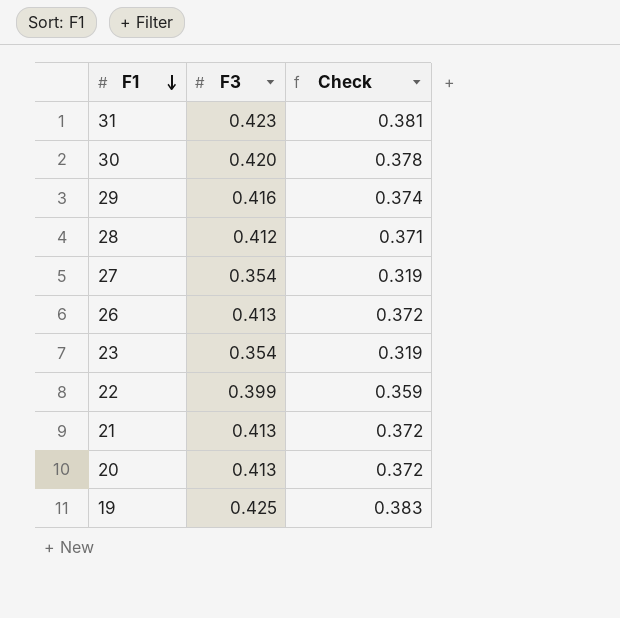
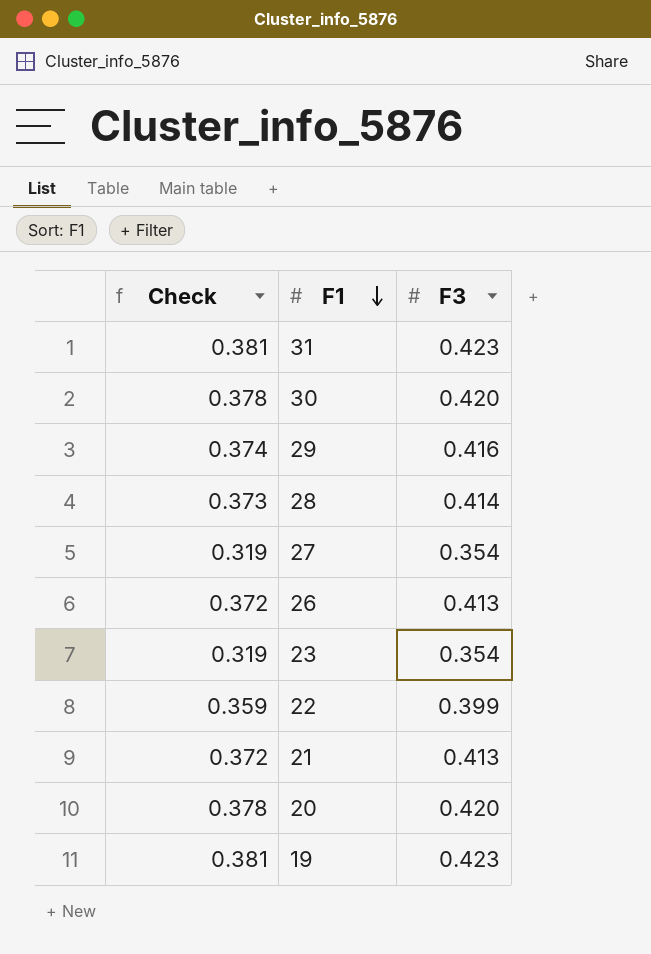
column Check | position: 3 -> 1
28 | Check: 0.371 -> 0.373
28 | F3: 0.412 -> 0.414
20 | Check: 0.372 -> 0.378
20 | F3: 0.413 -> 0.420
19 | Check: 0.383 -> 0.381
19 | F3: 0.425 -> 0.423

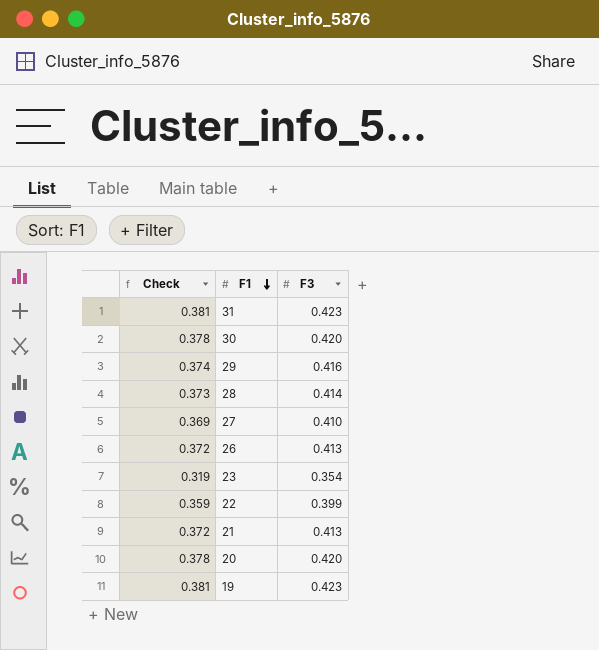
27 | Check: 0.319 -> 0.369
27 | F3: 0.354 -> 0.410

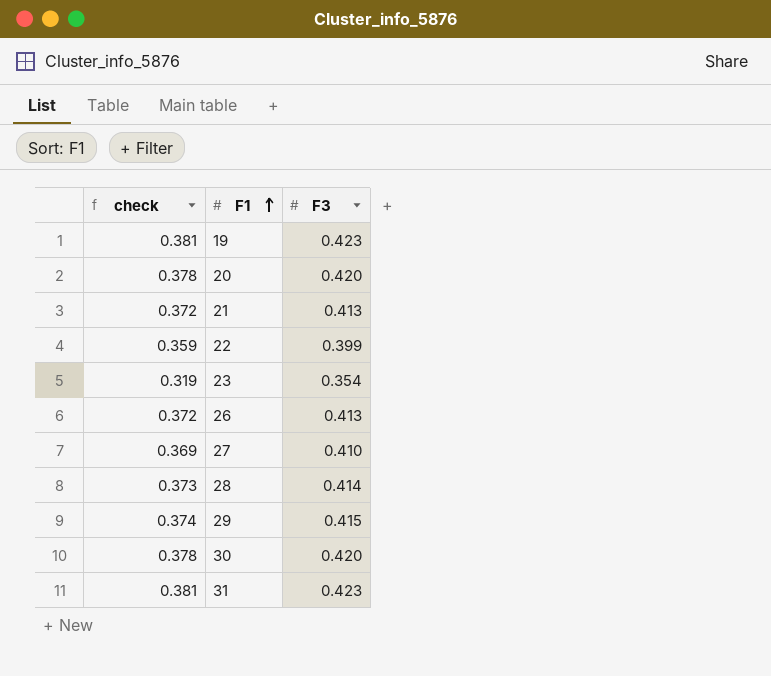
row order: F1 descending -> F1 ascending
column name: Check -> check
29 | F3: 0.416 -> 0.415

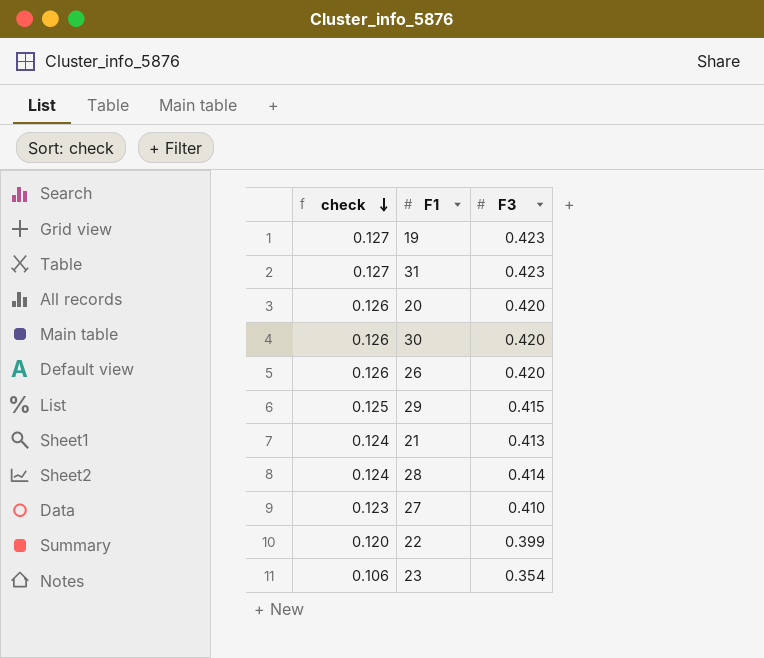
row order: F1 ascending -> check descending
column check | formula: [F3] * 0.9 -> [F3] * 0.3
26 | F3: 0.413 -> 0.420

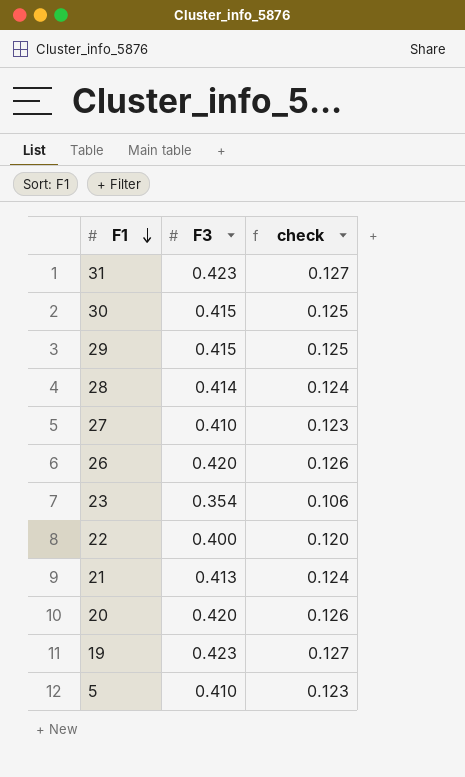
row order: check descending -> F1 descending
column check | position: 1 -> 3
30 | F3: 0.420 -> 0.415
30 | check: 0.126 -> 0.125
22 | F3: 0.399 -> 0.400
row 5: none -> 0.410 | 0.123

